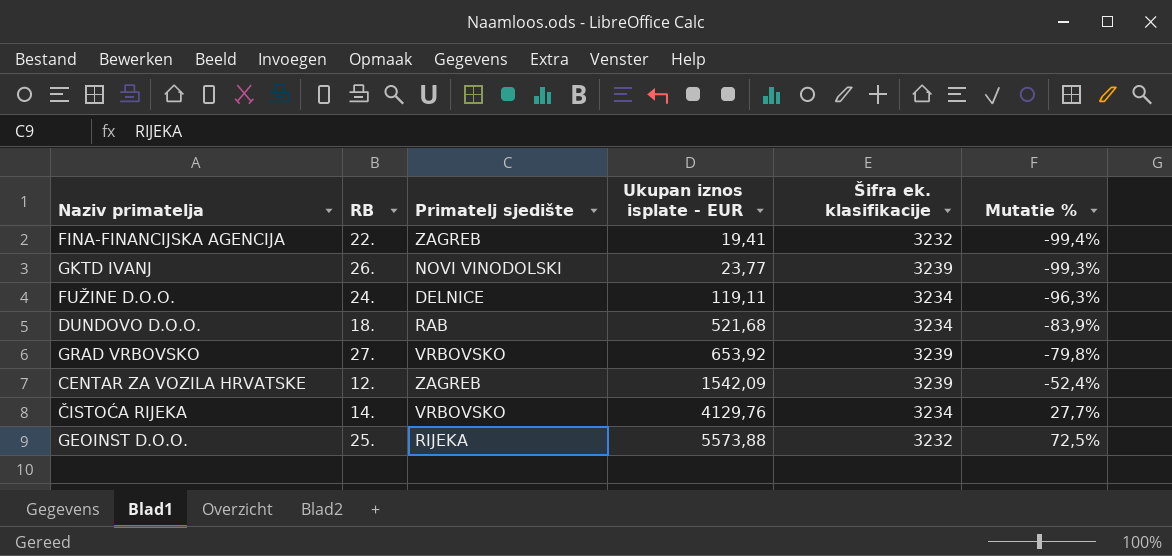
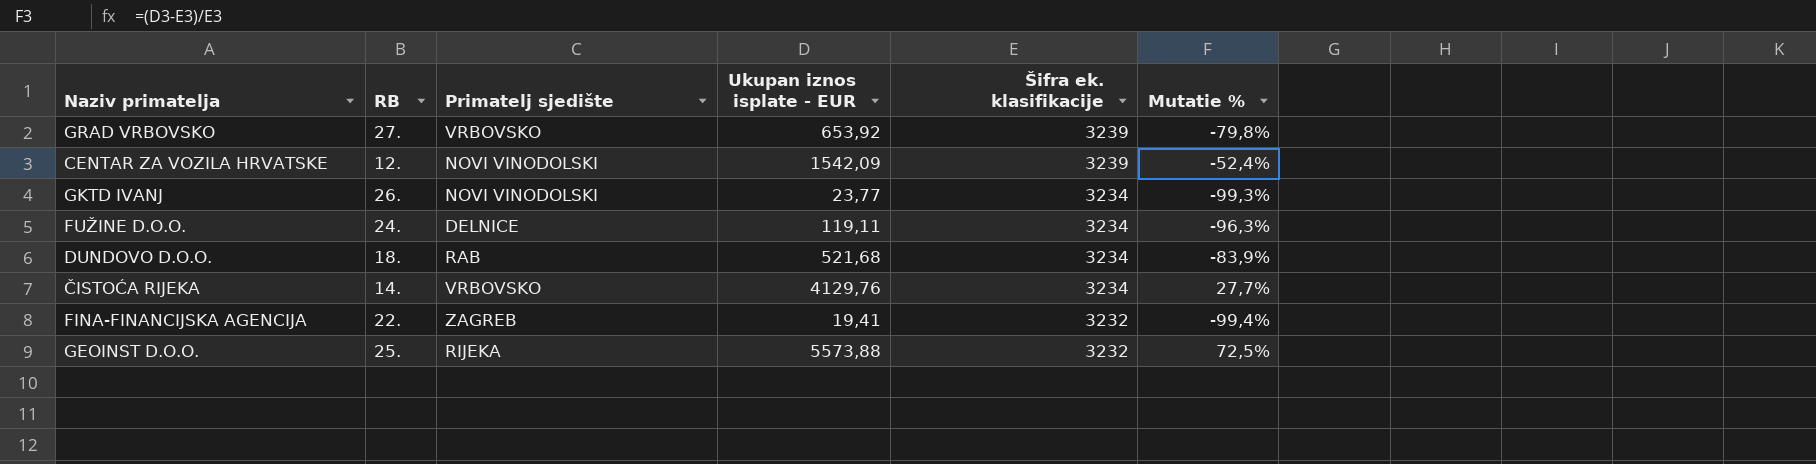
row order: Ukupan iznos isplate - EUR ascending -> Šifra ek. klasifikacije descending
CENTAR ZA VOZILA HRVATSKE | Primatelj sjedište: ZAGREB -> NOVI VINODOLSKI
GKTD IVANJ | Šifra ek. klasifikacije: 3239 -> 3234

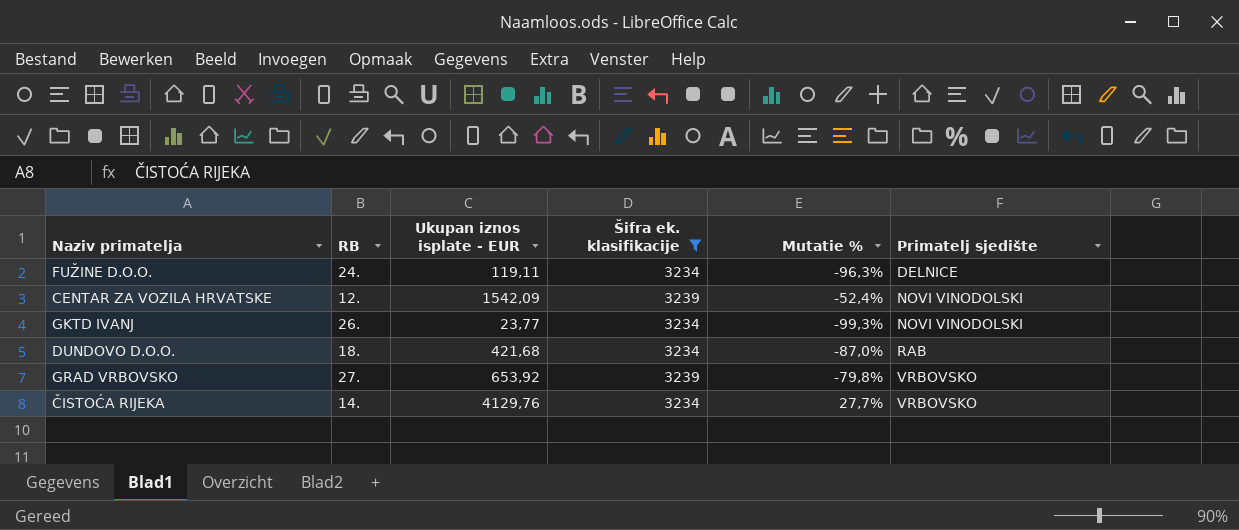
filter: none -> Šifra ek. klasifikacije != 3232
row order: Šifra ek. klasifikacije descending -> Primatelj sjedište ascending
column Primatelj sjedište | position: 3 -> 6
DUNDOVO D.O.O. | Ukupan iznos isplate - EUR: 521,68 -> 421,68
DUNDOVO D.O.O. | Mutatie %: -83,9% -> -87,0%

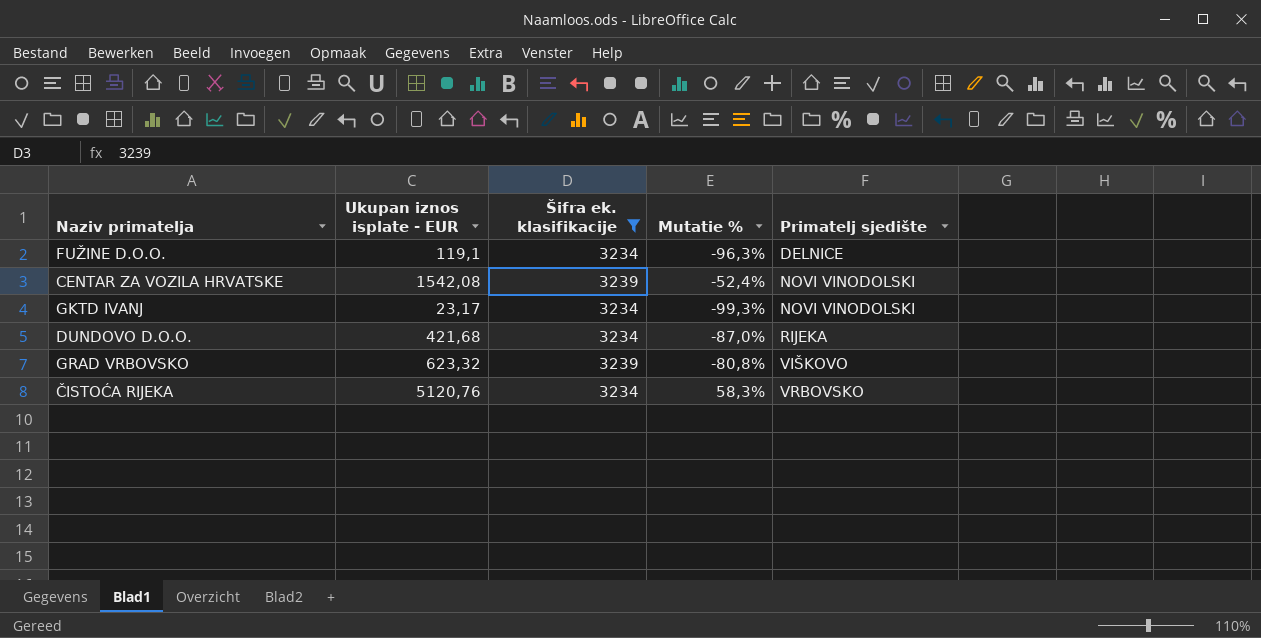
column RB | position: 2 -> none
FUŽINE D.O.O. | Ukupan iznos isplate - EUR: 119,11 -> 119,1
CENTAR ZA VOZILA HRVATSKE | Ukupan iznos isplate - EUR: 1542,09 -> 1542,08
GKTD IVANJ | Ukupan iznos isplate - EUR: 23,77 -> 23,17
DUNDOVO D.O.O. | Primatelj sjedište: RAB -> RIJEKA
GRAD VRBOVSKO | Ukupan iznos isplate - EUR: 653,92 -> 623,32
GRAD VRBOVSKO | Mutatie %: -79,8% -> -80,8%
GRAD VRBOVSKO | Primatelj sjedište: VRBOVSKO -> VIŠKOVO
ČISTOĆA RIJEKA | Ukupan iznos isplate - EUR: 4129,76 -> 5120,76
ČISTOĆA RIJEKA | Mutatie %: 27,7% -> 58,3%

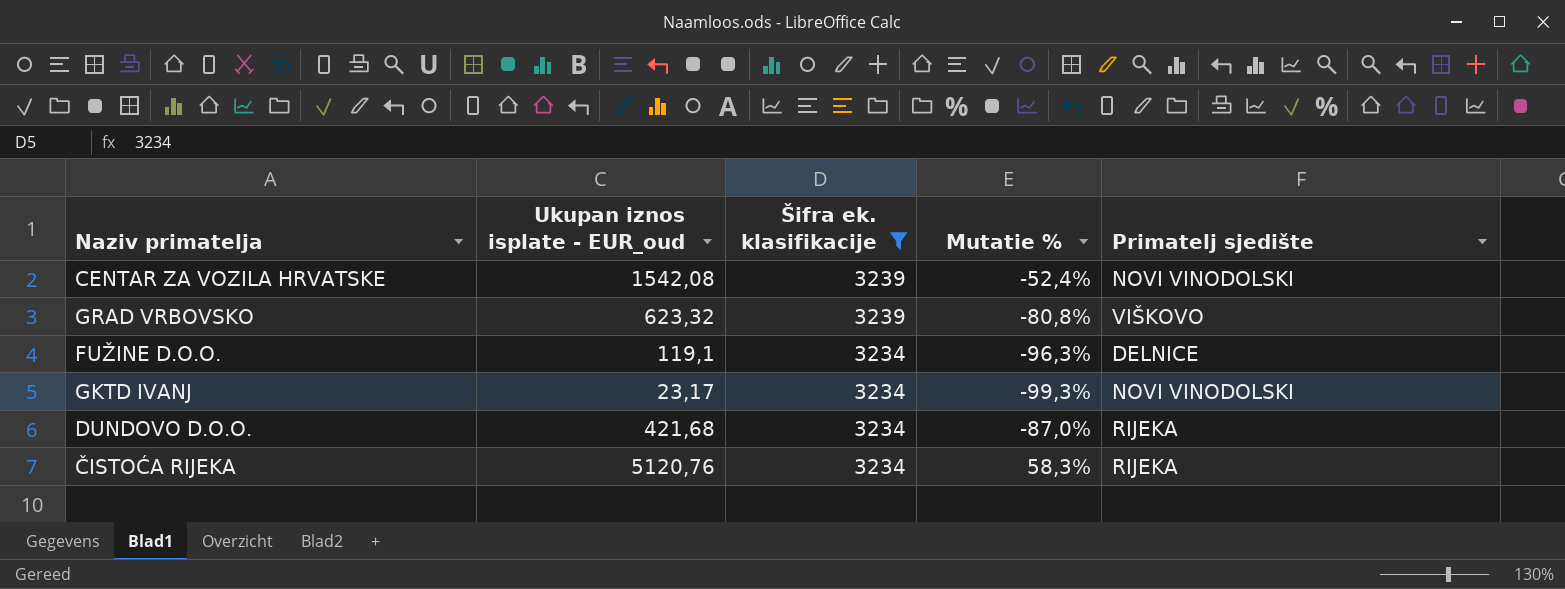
row order: Primatelj sjedište ascending -> Šifra ek. klasifikacije descending
column name: Ukupan iznos isplate - EUR -> Ukupan iznos isplate - EUR_oud
ČISTOĆA RIJEKA | Primatelj sjedište: VRBOVSKO -> RIJEKA

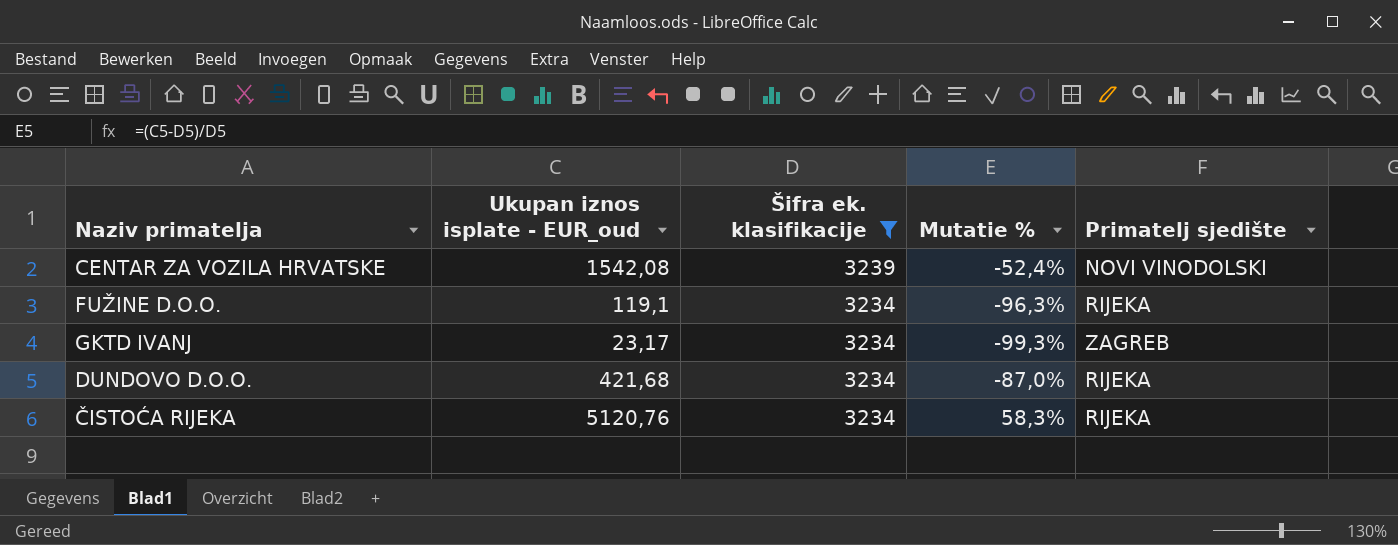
row GRAD VRBOVSKO: 623,32 | 3239 | -80,8% | VIŠKOVO -> none
FUŽINE D.O.O. | Primatelj sjedište: DELNICE -> RIJEKA
GKTD IVANJ | Primatelj sjedište: NOVI VINODOLSKI -> ZAGREB

